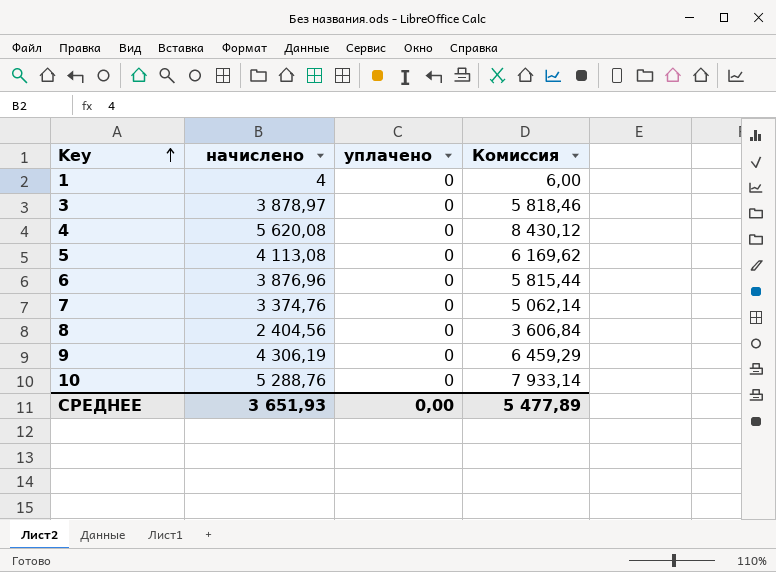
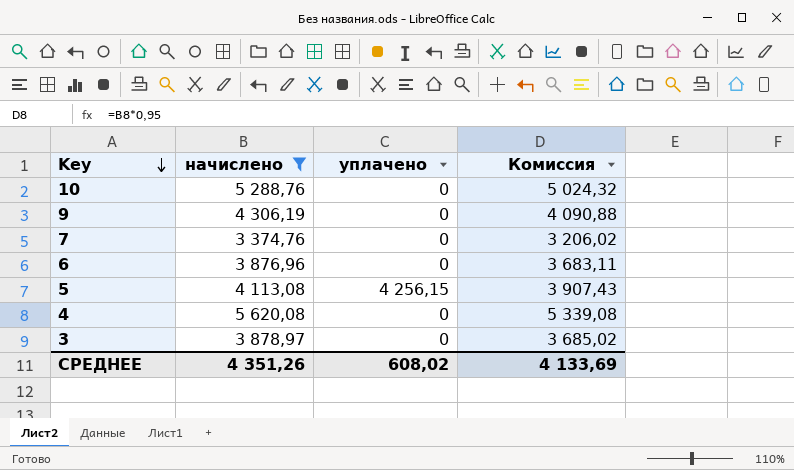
filter: none -> начислено >= 3 374,76
row order: Key ascending -> Key descending
column Комиссия | formula: [начислено] * 1,5 -> [начислено] * 0,95
5 | уплачено: 0 -> 4 256,15
СРЕДНЕЕ | начислено: 3 651,93 -> 4 351,26
СРЕДНЕЕ | уплачено: 0,00 -> 608,02
СРЕДНЕЕ | Комиссия: 5 477,89 -> 4 133,69

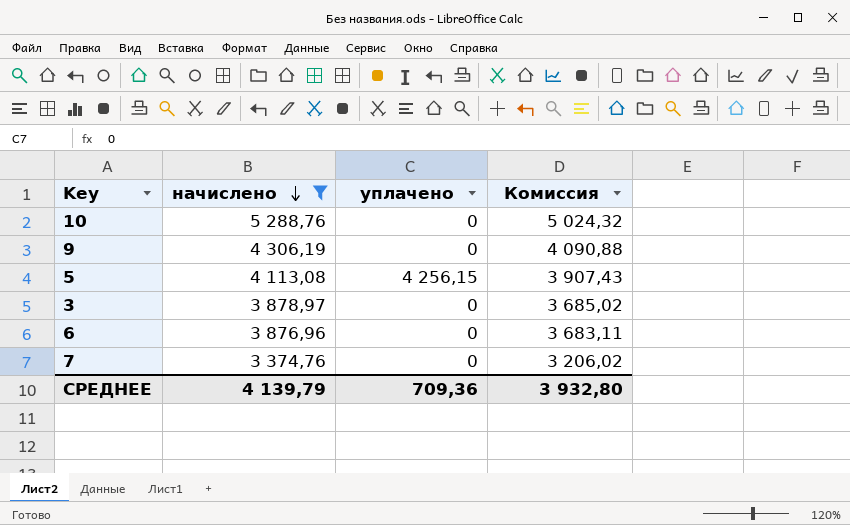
row order: Key descending -> начислено descending
row 4: 5 620,08 | 0 | 5 339,08 -> none
СРЕДНЕЕ | начислено: 4 351,26 -> 4 139,79
СРЕДНЕЕ | уплачено: 608,02 -> 709,36
СРЕДНЕЕ | Комиссия: 4 133,69 -> 3 932,80

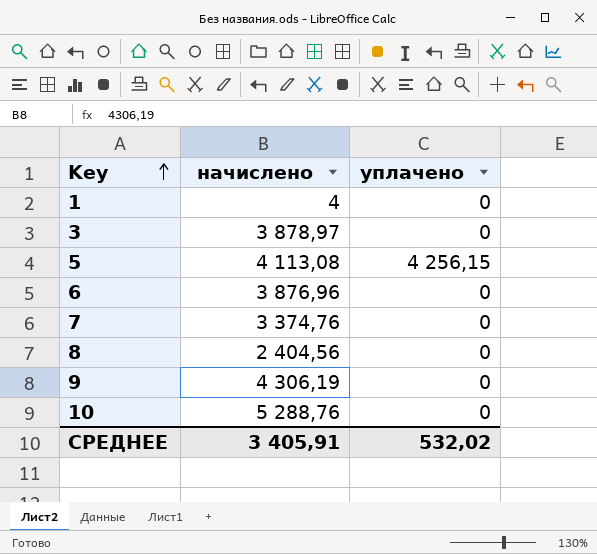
filter: начислено >= 3 374,76 -> none
row order: начислено descending -> Key ascending
column Комиссия | formula: [начислено] * 0,95 -> none
СРЕДНЕЕ | начислено: 4 139,79 -> 3 405,91
СРЕДНЕЕ | уплачено: 709,36 -> 532,02

